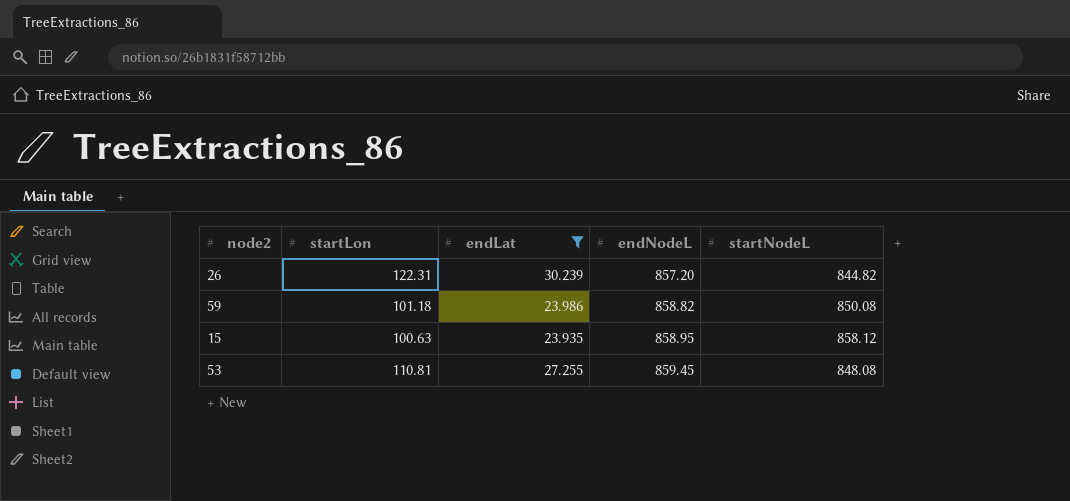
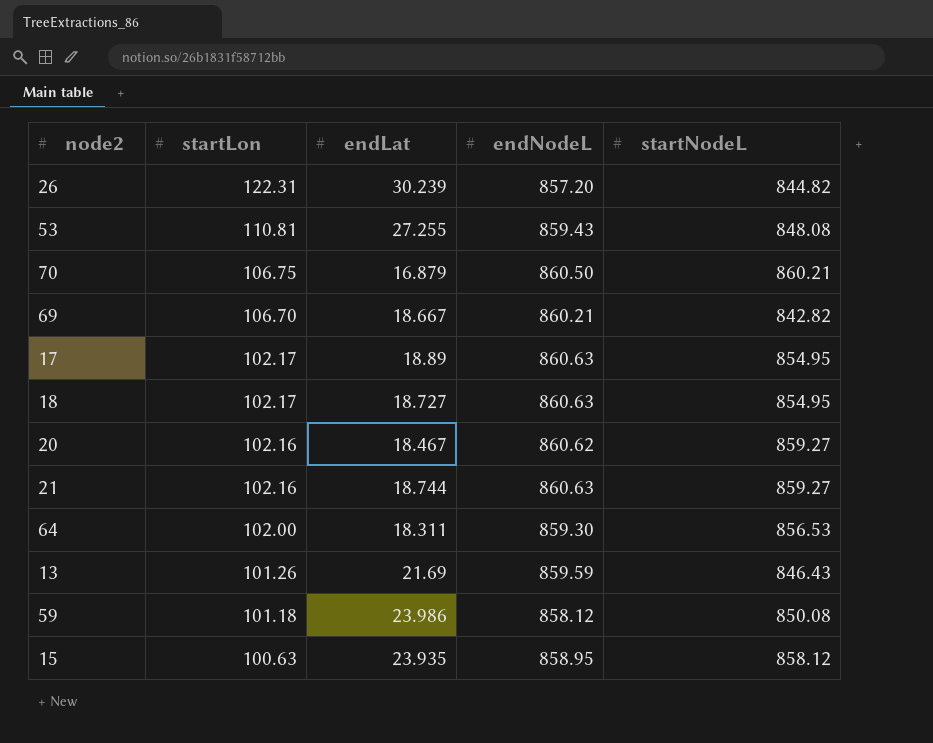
filter: endLat >= 23.935 -> none
row order: endNodeL ascending -> startLon descending
53 | endNodeL: 859.45 -> 859.43
59 | endNodeL: 858.82 -> 858.12

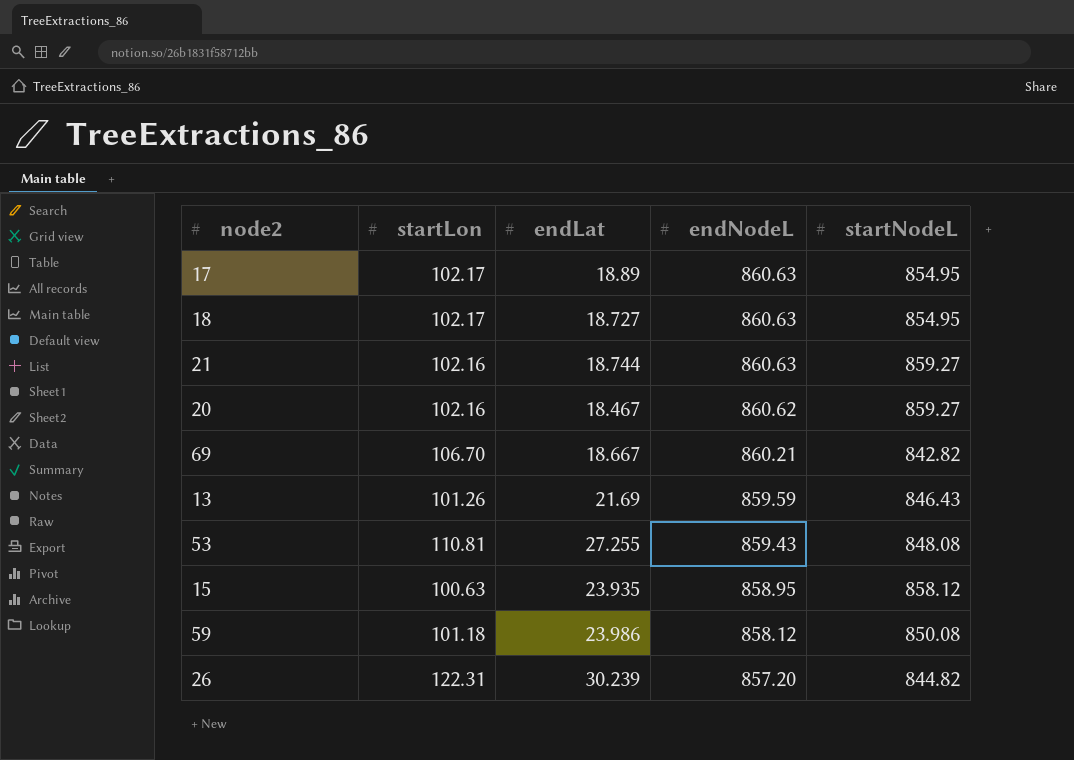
row order: startLon descending -> endNodeL descending
row 70: 106.75 | 16.879 | 860.50 | 860.21 -> none
row 64: 102.00 | 18.311 | 859.30 | 856.53 -> none

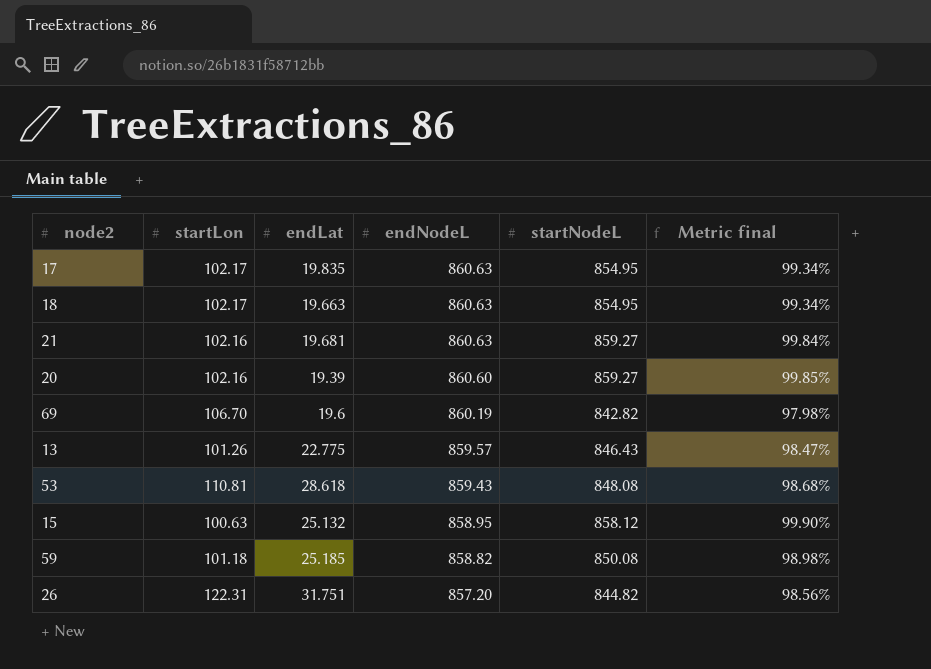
column Metric final | formula: none -> [startNodeL] / [endNodeL]
17 | endLat: 18.89 -> 19.835
18 | endLat: 18.727 -> 19.663
21 | endLat: 18.744 -> 19.681
20 | endLat: 18.467 -> 19.39
20 | endNodeL: 860.62 -> 860.60
69 | endLat: 18.667 -> 19.6
69 | endNodeL: 860.21 -> 860.19
13 | endLat: 21.69 -> 22.775
13 | endNodeL: 859.59 -> 859.57
53 | endLat: 27.255 -> 28.618
15 | endLat: 23.935 -> 25.132
59 | endLat: 23.986 -> 25.185
59 | endNodeL: 858.12 -> 858.82
26 | endLat: 30.239 -> 31.751

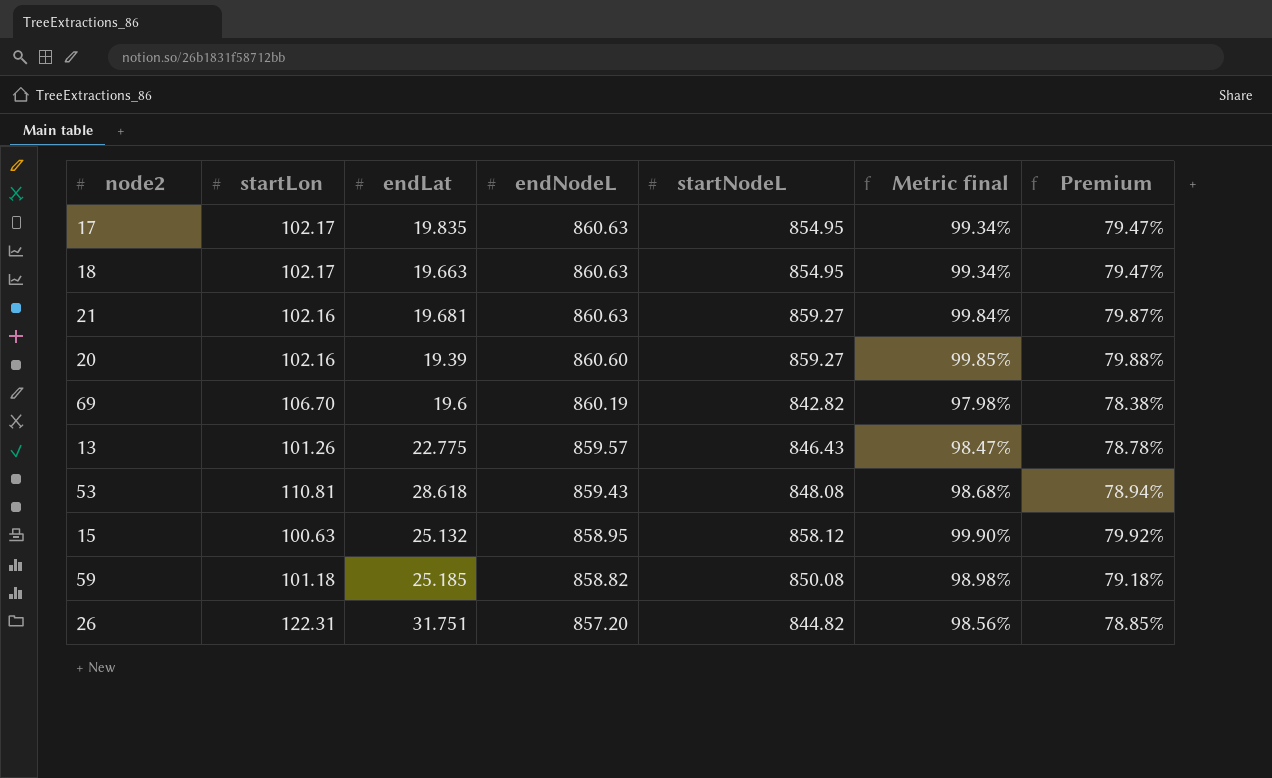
column Premium | formula: none -> [Metric final] * 0.8

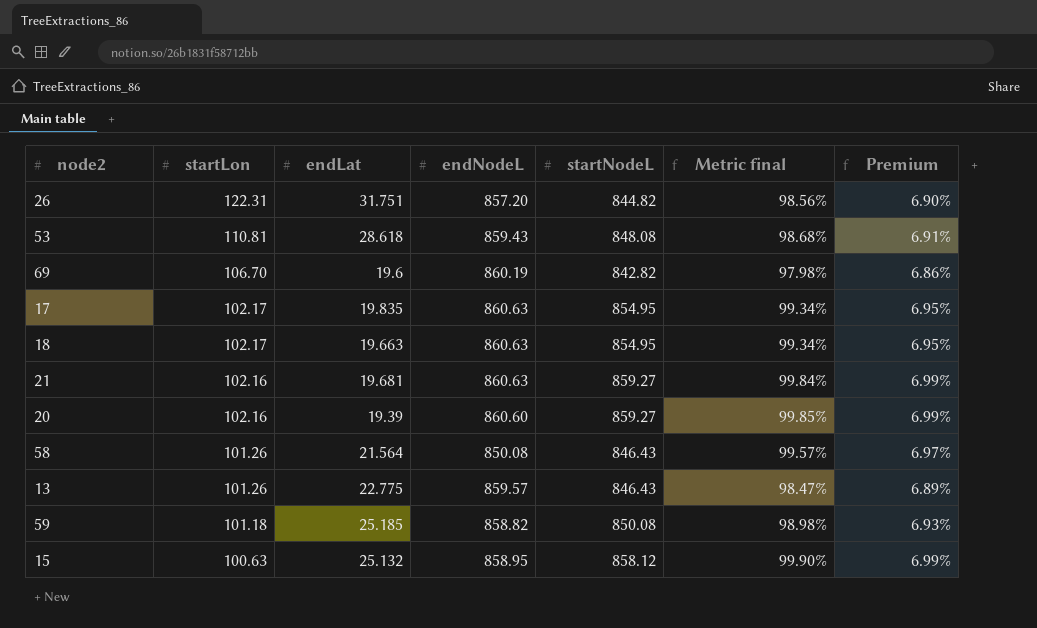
row order: endNodeL descending -> startLon descending
column Premium | formula: [Metric final] * 0.8 -> [Metric final] * 0.07
row 58: none -> 101.26 | 21.564 | 850.08 | 846.43 | 99.57% | 6.97%

